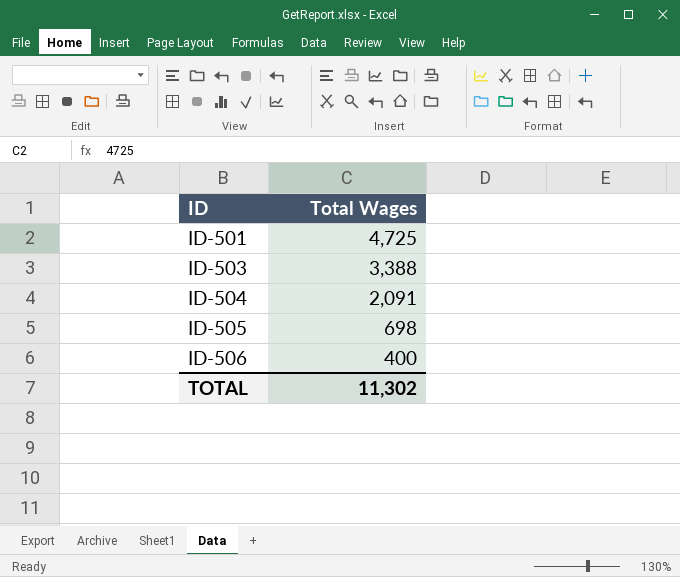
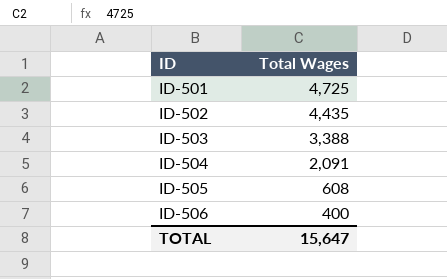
row ID-502: none -> 4,435
ID-505 | Total Wages: 698 -> 608
TOTAL | Total Wages: 11,302 -> 15,647

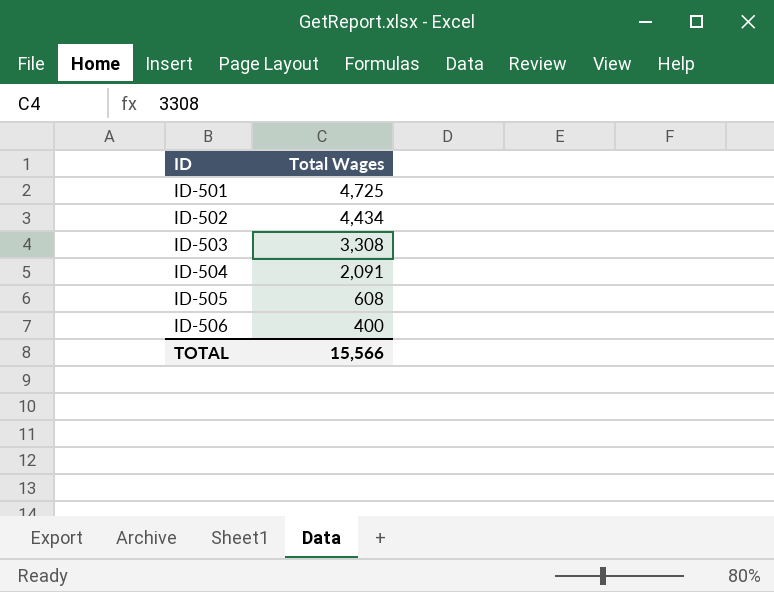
ID-502 | Total Wages: 4,435 -> 4,434
ID-503 | Total Wages: 3,388 -> 3,308
TOTAL | Total Wages: 15,647 -> 15,566

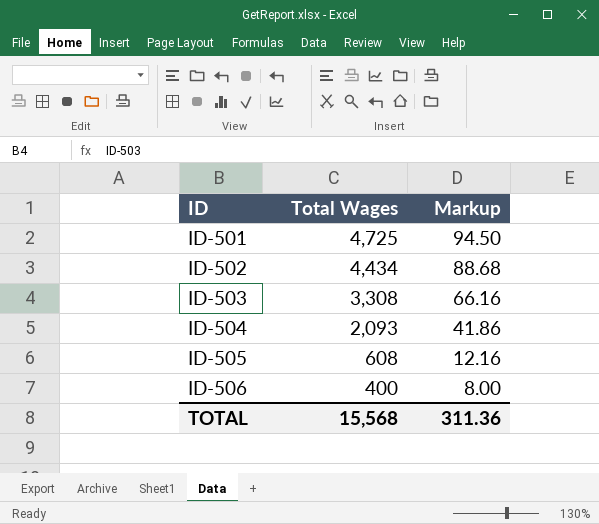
column Markup | formula: none -> [Total Wages] * 0.02
ID-504 | Total Wages: 2,091 -> 2,093
TOTAL | Total Wages: 15,566 -> 15,568

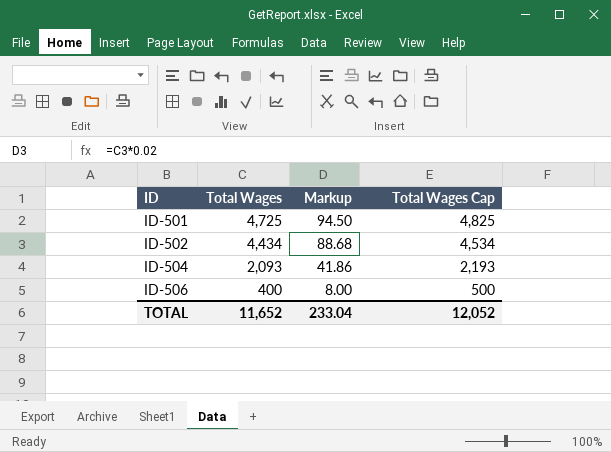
column Total Wages Cap | formula: none -> [Total Wages] + 100
row ID-503: 3,308 | 66.16 -> none
row ID-505: 608 | 12.16 -> none
TOTAL | Total Wages: 15,568 -> 11,652
TOTAL | Markup: 311.36 -> 233.04

